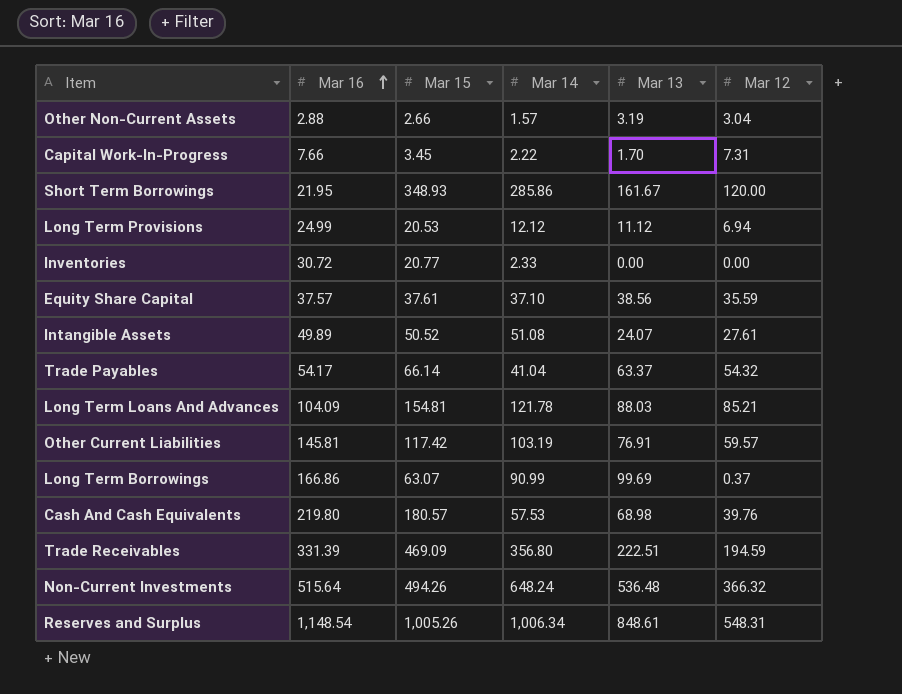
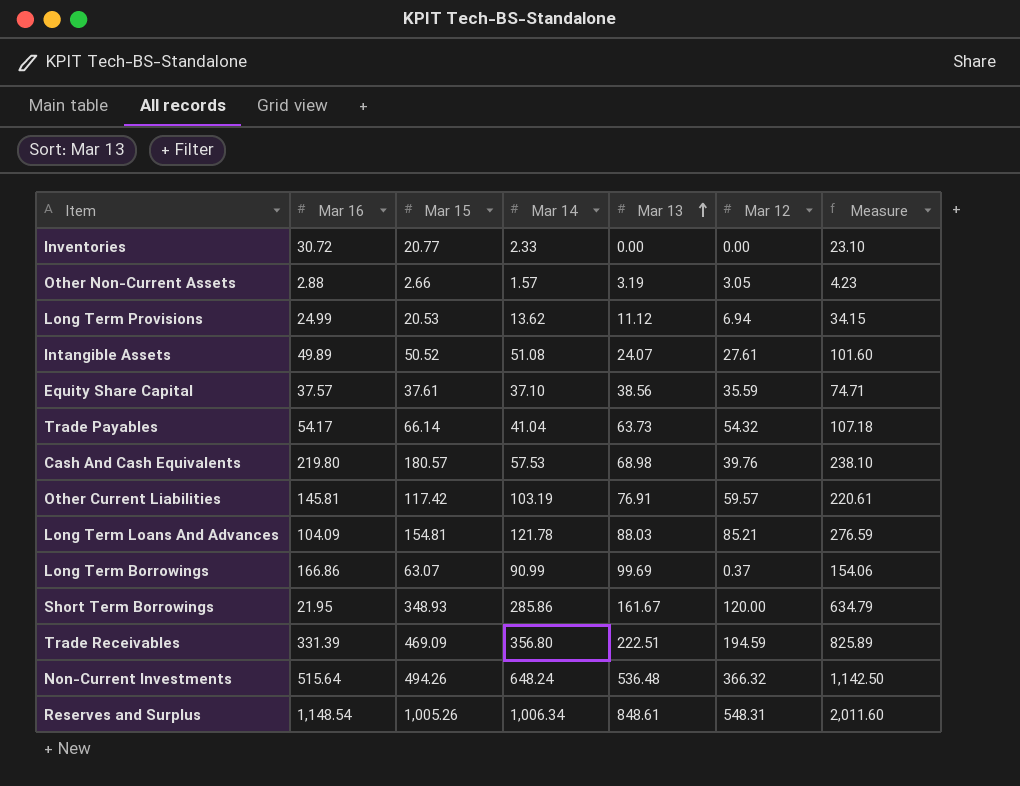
row order: Mar 16 ascending -> Mar 13 ascending
column Measure | formula: none -> [Mar 15] + [Mar 14]
row Capital Work-In-Progress: 7.66 | 3.45 | 2.22 | 1.70 | 7.31 -> none
Other Non-Current Assets | Mar 12: 3.04 -> 3.05
Long Term Provisions | Mar 14: 12.12 -> 13.62
Trade Payables | Mar 13: 63.37 -> 63.73

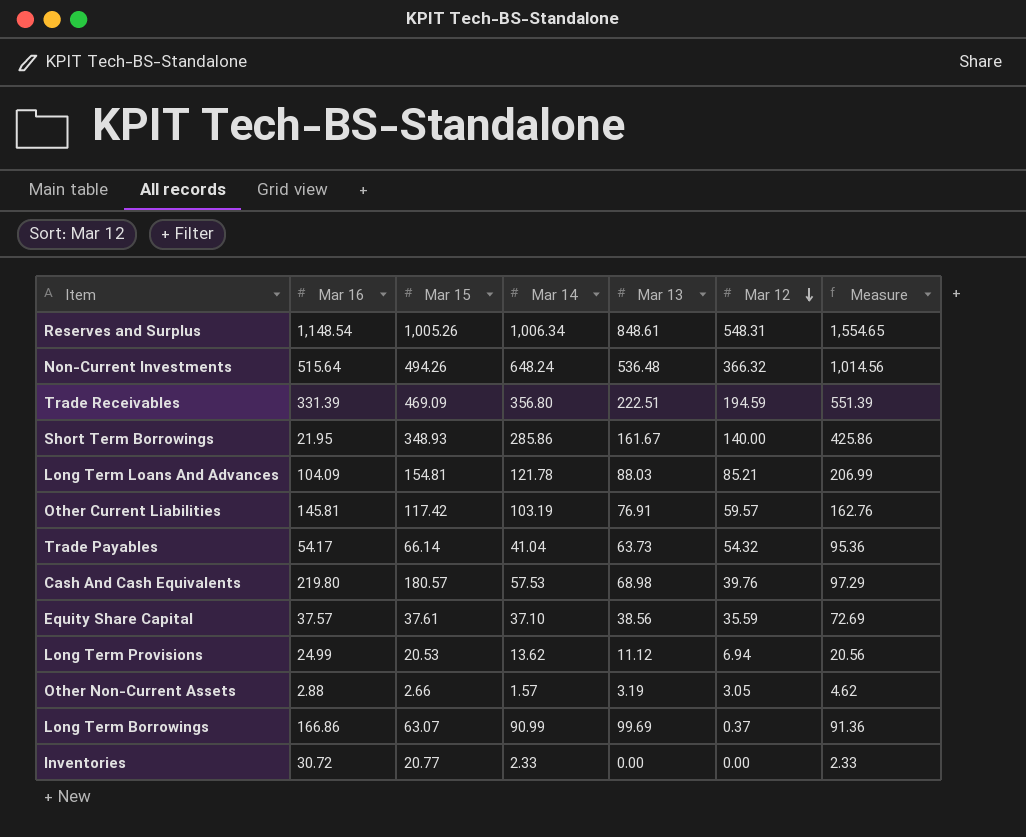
row order: Mar 13 ascending -> Mar 12 descending
column Measure | formula: [Mar 15] + [Mar 14] -> [Mar 14] + [Mar 12]
row Intangible Assets: 49.89 | 50.52 | 51.08 | 24.07 | 27.61 | 101.60 -> none
Short Term Borrowings | Mar 12: 120.00 -> 140.00

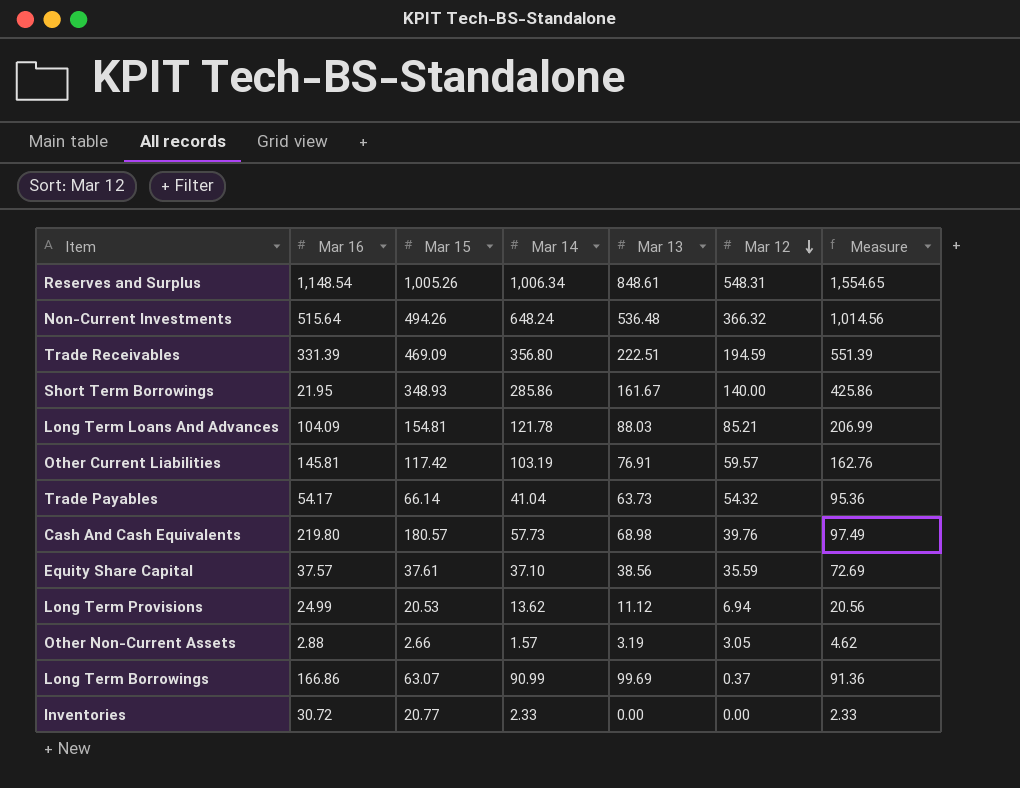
Cash And Cash Equivalents | Mar 14: 57.53 -> 57.73
Cash And Cash Equivalents | Measure: 97.29 -> 97.49

